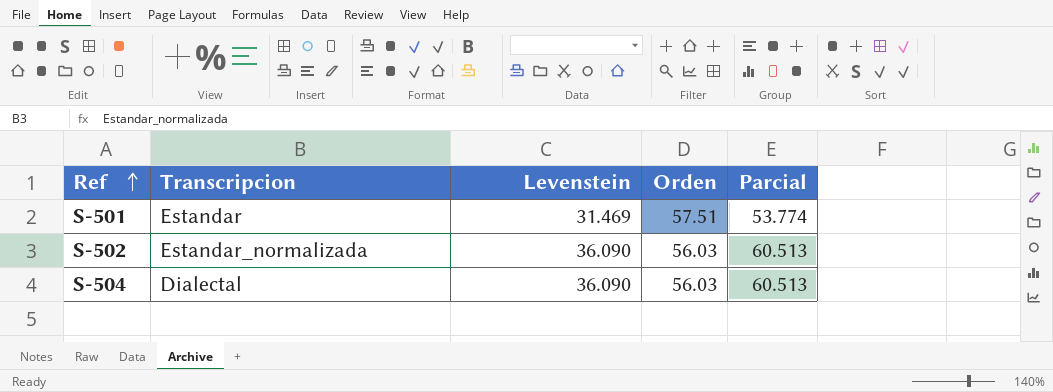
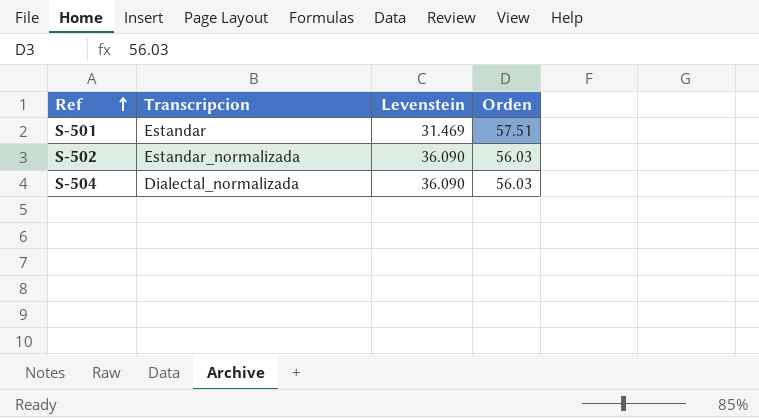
column Parcial | position: 5 -> none
S-504 | Transcripcion: Dialectal -> Dialectal_normalizada

